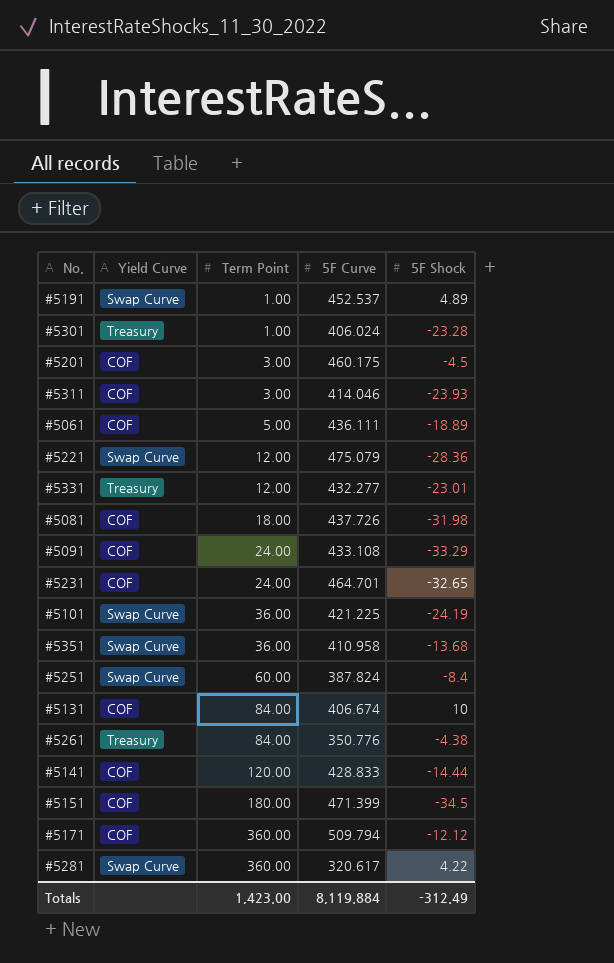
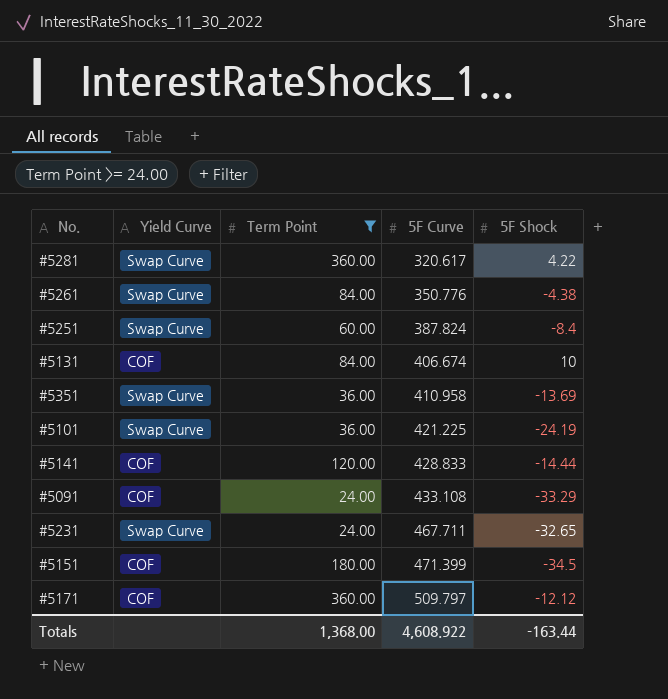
filter: none -> Term Point >= 24.00
row order: Term Point ascending -> 5F Curve ascending
#5261 | Yield Curve: Treasury -> Swap Curve
#5351 | 5F Shock: -13.68 -> -13.69
#5231 | Yield Curve: COF -> Swap Curve
#5231 | 5F Curve: 464.701 -> 467.711
#5171 | 5F Curve: 509.794 -> 509.797
Totals | Term Point: 1,423.00 -> 1,368.00
Totals | 5F Curve: 8,119.884 -> 4,608.922
Totals | 5F Shock: -312.49 -> -163.44

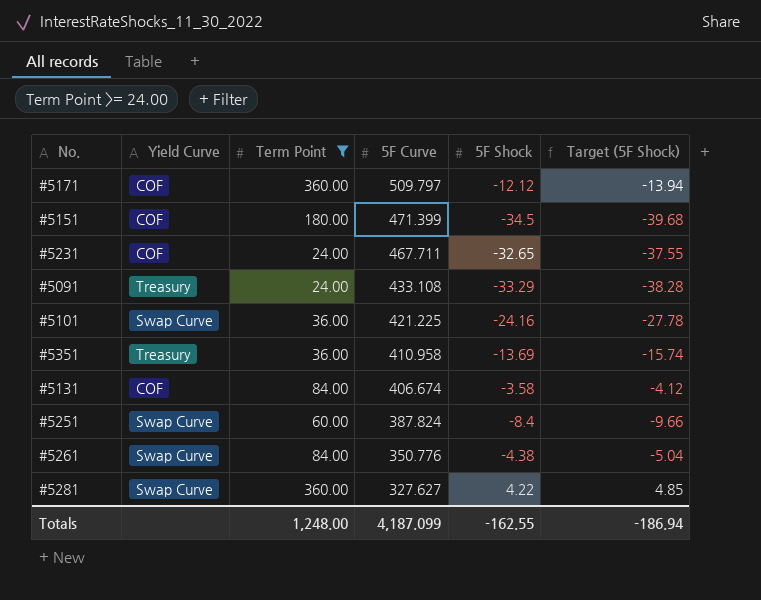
row order: 5F Curve ascending -> 5F Curve descending
column Target (5F Shock) | formula: none -> [5F Shock] * 1.15
row #5141: COF | 120.00 | 428.833 | -14.44 -> none
#5231 | Yield Curve: Swap Curve -> COF
#5091 | Yield Curve: COF -> Treasury
#5101 | 5F Shock: -24.19 -> -24.16
#5351 | Yield Curve: Swap Curve -> Treasury
#5131 | 5F Shock: 10 -> -3.58
#5281 | 5F Curve: 320.617 -> 327.627
Totals | Term Point: 1,368.00 -> 1,248.00
Totals | 5F Curve: 4,608.922 -> 4,187.099
Totals | 5F Shock: -163.44 -> -162.55

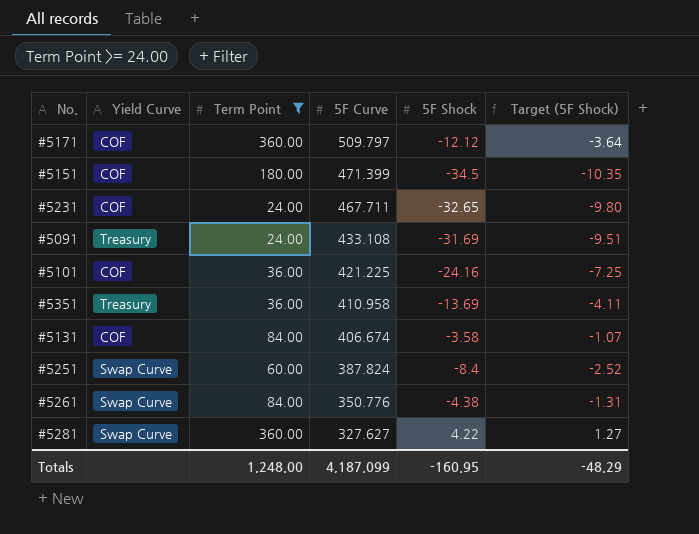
column Target (5F Shock) | formula: [5F Shock] * 1.15 -> [5F Shock] * 0.3
#5091 | 5F Shock: -33.29 -> -31.69
#5101 | Yield Curve: Swap Curve -> COF
Totals | 5F Shock: -162.55 -> -160.95
Totals | Target (5F Shock): -186.94 -> -48.29

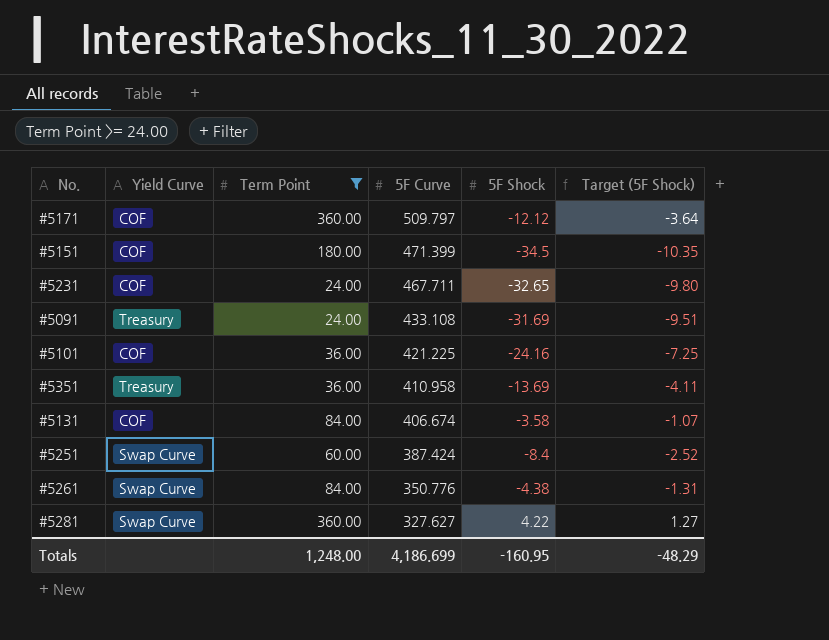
#5251 | 5F Curve: 387.824 -> 387.424
Totals | 5F Curve: 4,187.099 -> 4,186.699

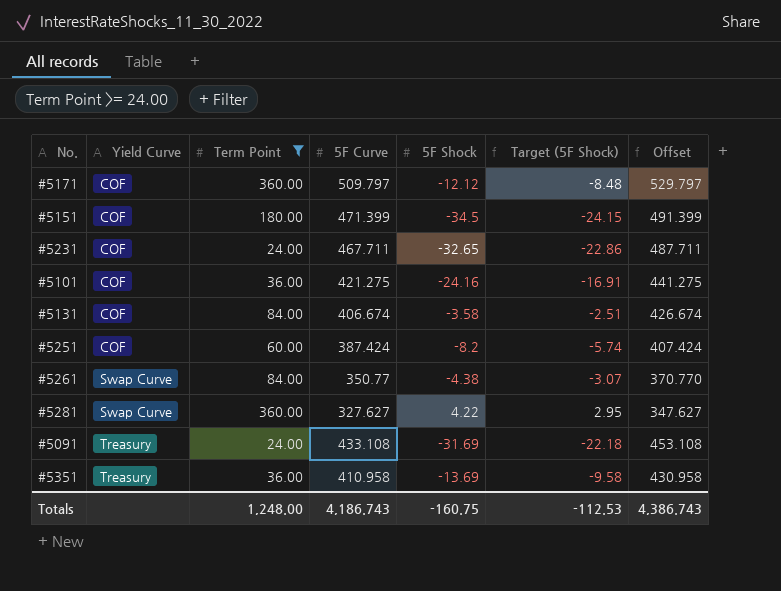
row order: 5F Curve descending -> Yield Curve ascending
column Target (5F Shock) | formula: [5F Shock] * 0.3 -> [5F Shock] * 0.7
column Offset | formula: none -> [5F Curve] + 20
#5101 | 5F Curve: 421.225 -> 421.275
#5251 | Yield Curve: Swap Curve -> COF
#5251 | 5F Shock: -8.4 -> -8.2
#5261 | 5F Curve: 350.776 -> 350.77
Totals | 5F Curve: 4,186.699 -> 4,186.743
Totals | 5F Shock: -160.95 -> -160.75
Totals | Target (5F Shock): -48.29 -> -112.53

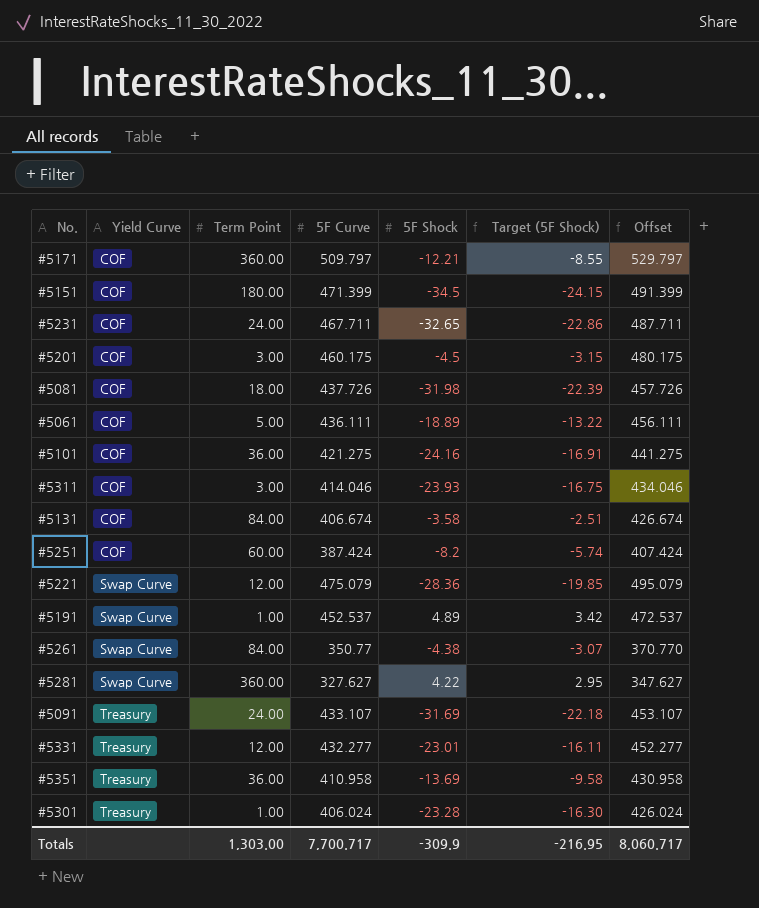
filter: Term Point >= 24.00 -> none
#5171 | 5F Shock: -12.12 -> -12.21
#5171 | Target (5F Shock): -8.48 -> -8.55
#5091 | 5F Curve: 433.108 -> 433.107
#5091 | Offset: 453.108 -> 453.107
Totals | Term Point: 1,248.00 -> 1,303.00
Totals | 5F Curve: 4,186.743 -> 7,700.717
Totals | 5F Shock: -160.75 -> -309.9
Totals | Target (5F Shock): -112.53 -> -216.95
Totals | Offset: 4,386.743 -> 8,060.717

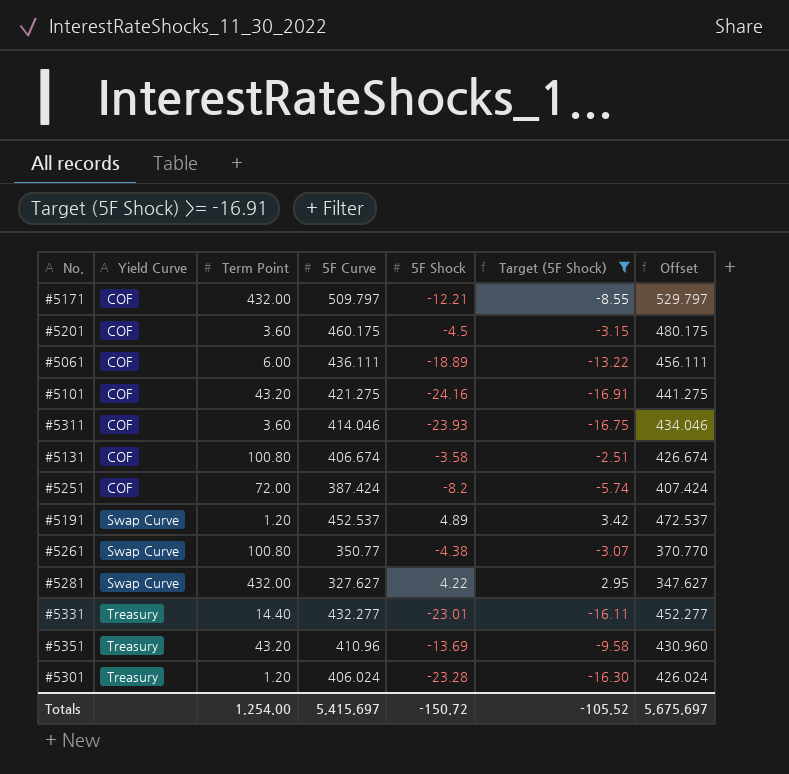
filter: none -> Target (5F Shock) >= -16.91
#5171 | Term Point: 360.00 -> 432.00
#5201 | Term Point: 3.00 -> 3.60
#5061 | Term Point: 5.00 -> 6.00
#5101 | Term Point: 36.00 -> 43.20
#5311 | Term Point: 3.00 -> 3.60
#5131 | Term Point: 84.00 -> 100.80
#5251 | Term Point: 60.00 -> 72.00
#5191 | Term Point: 1.00 -> 1.20
#5261 | Term Point: 84.00 -> 100.80
#5281 | Term Point: 360.00 -> 432.00
#5331 | Term Point: 12.00 -> 14.40
#5351 | Term Point: 36.00 -> 43.20
#5351 | 5F Curve: 410.958 -> 410.96
#5351 | Offset: 430.958 -> 430.960
#5301 | Term Point: 1.00 -> 1.20
Totals | Term Point: 1,303.00 -> 1,254.00
Totals | 5F Curve: 7,700.717 -> 5,415.697
Totals | 5F Shock: -309.9 -> -150.72
Totals | Target (5F Shock): -216.95 -> -105.52
Totals | Offset: 8,060.717 -> 5,675.697

